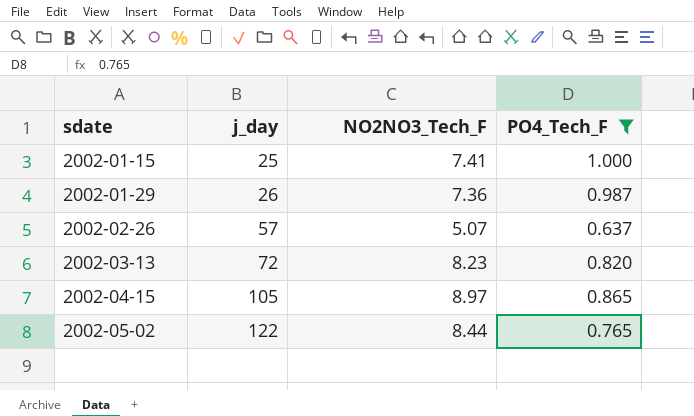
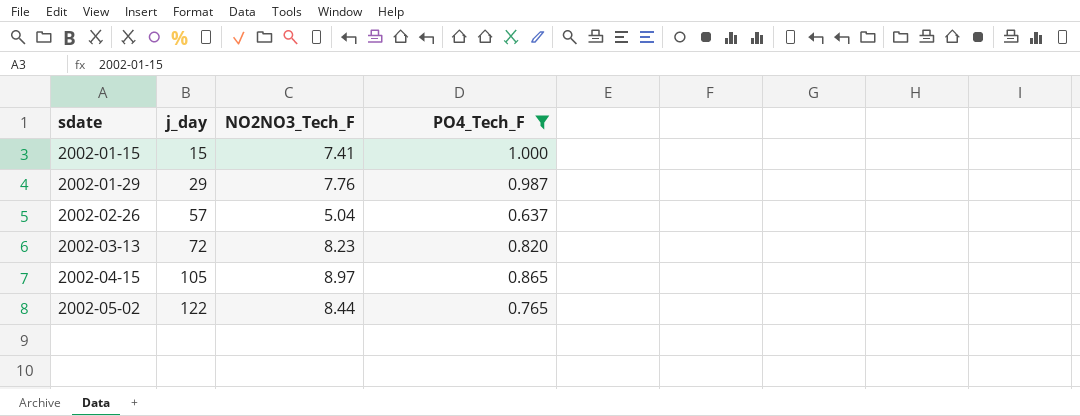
2002-01-15 | j_day: 25 -> 15
2002-01-29 | j_day: 26 -> 29
2002-01-29 | NO2NO3_Tech_F: 7.36 -> 7.76
2002-02-26 | NO2NO3_Tech_F: 5.07 -> 5.04

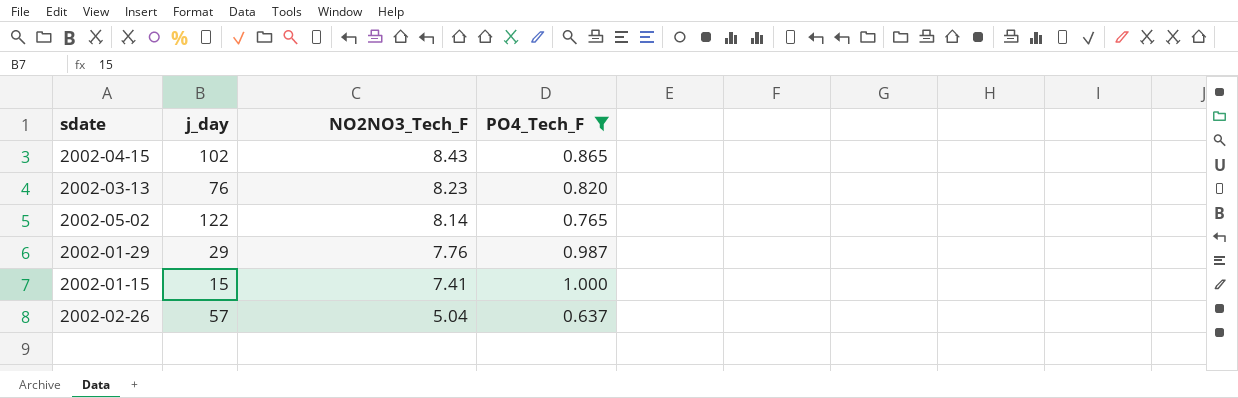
row order: sdate ascending -> NO2NO3_Tech_F descending
2002-04-15 | j_day: 105 -> 102
2002-04-15 | NO2NO3_Tech_F: 8.97 -> 8.43
2002-03-13 | j_day: 72 -> 76
2002-05-02 | NO2NO3_Tech_F: 8.44 -> 8.14

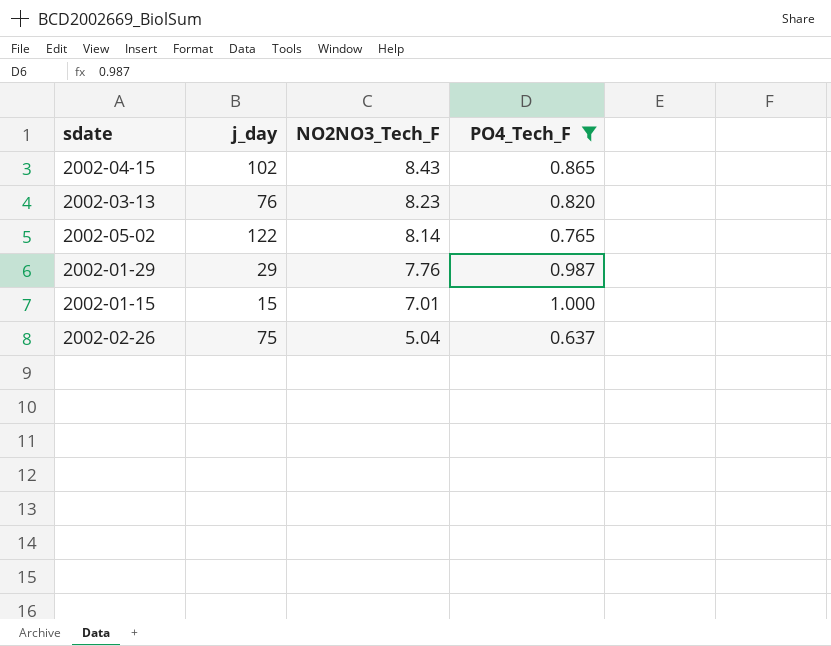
2002-01-15 | NO2NO3_Tech_F: 7.41 -> 7.01
2002-02-26 | j_day: 57 -> 75

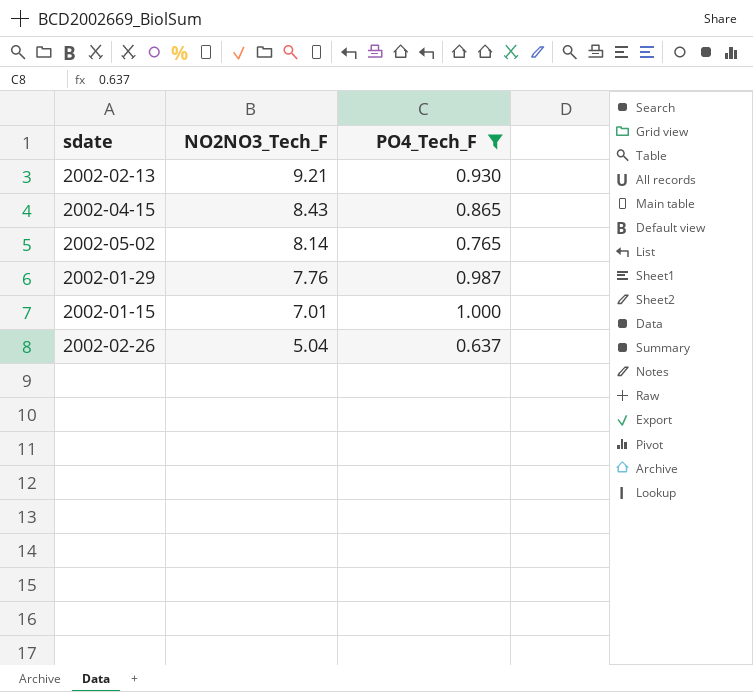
column j_day | position: 2 -> none
row 2002-03-13: 76 | 8.23 | 0.820 -> none
row 2002-02-13: none -> 9.21 | 0.930

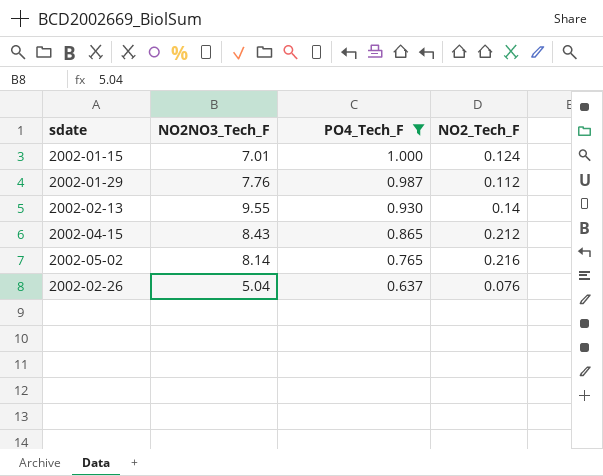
row order: NO2NO3_Tech_F descending -> PO4_Tech_F descending
column NO2_Tech_F | position: none -> 4
2002-02-13 | NO2NO3_Tech_F: 9.21 -> 9.55

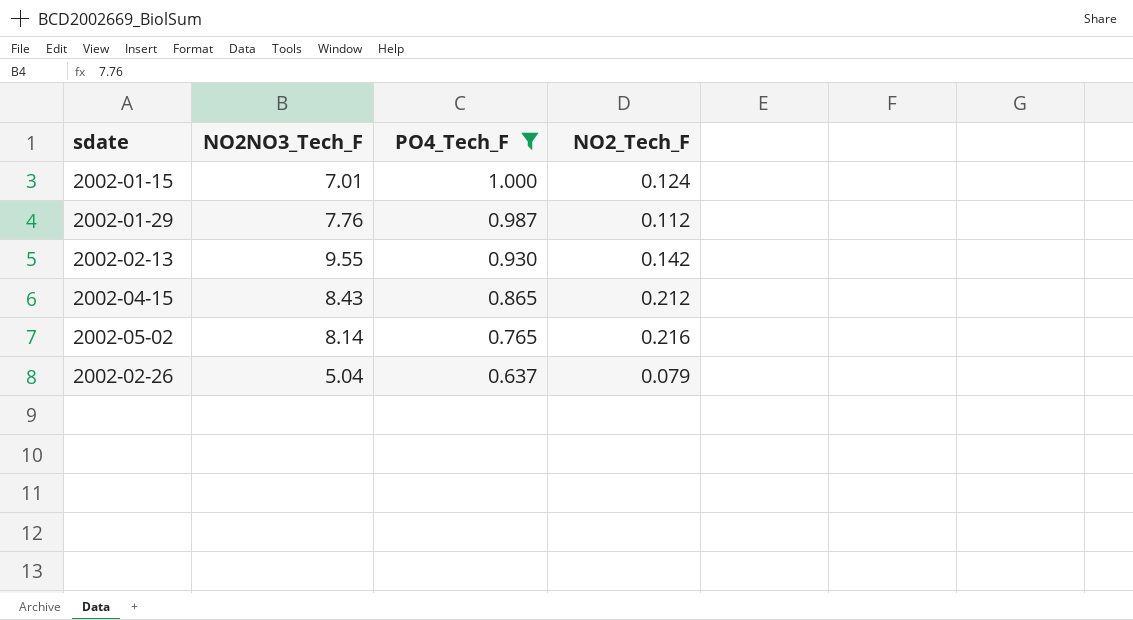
2002-02-13 | NO2_Tech_F: 0.14 -> 0.142
2002-02-26 | NO2_Tech_F: 0.076 -> 0.079

